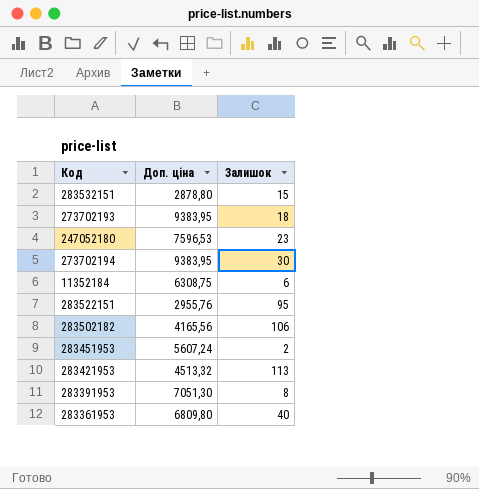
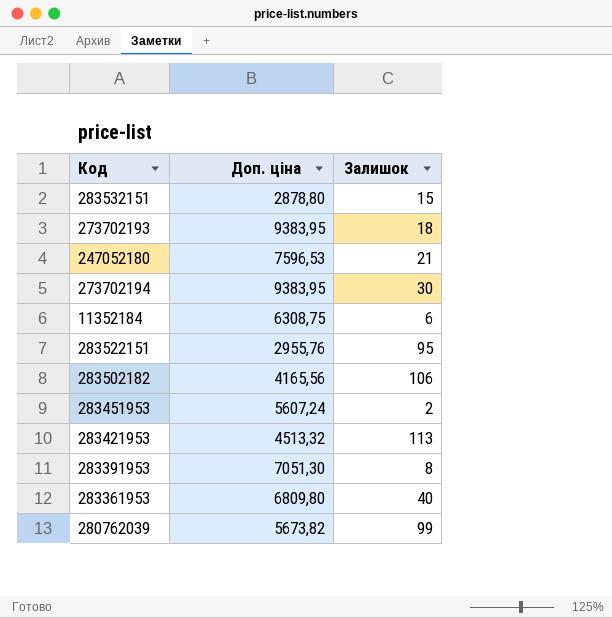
247052180 | Залишок: 23 -> 21
row 280762039: none -> 5673,82 | 99

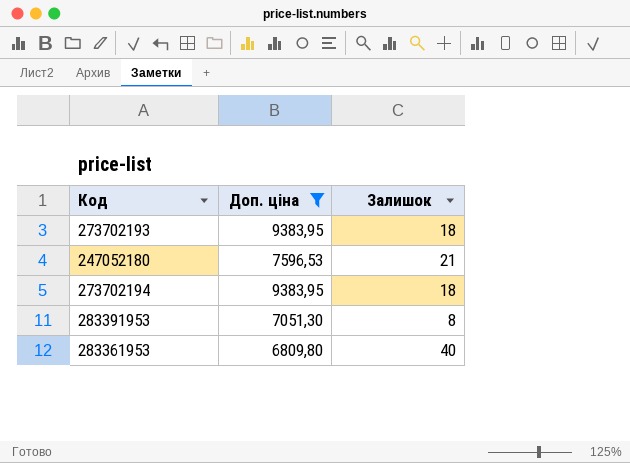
filter: none -> Доп. ціна >= 6809,80
273702194 | Залишок: 30 -> 18

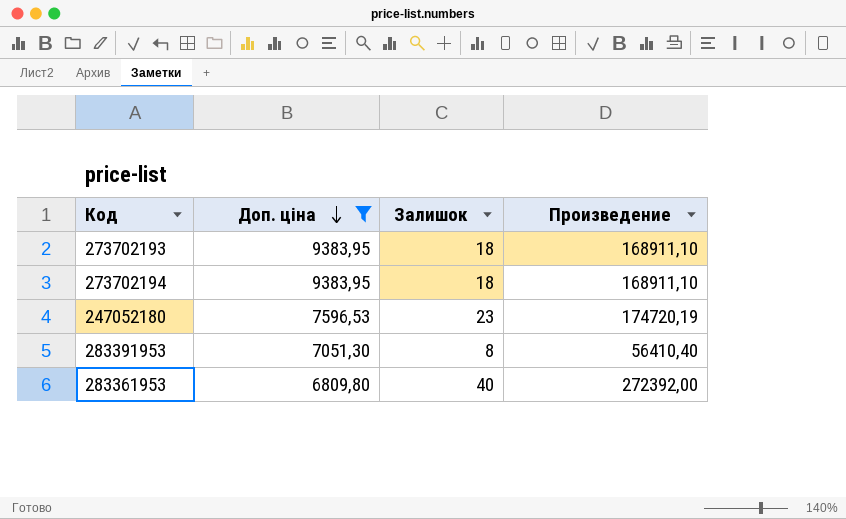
row order: none -> Доп. ціна descending
column Произведение | formula: none -> [Доп. ціна] * [Залишок]
247052180 | Залишок: 21 -> 23

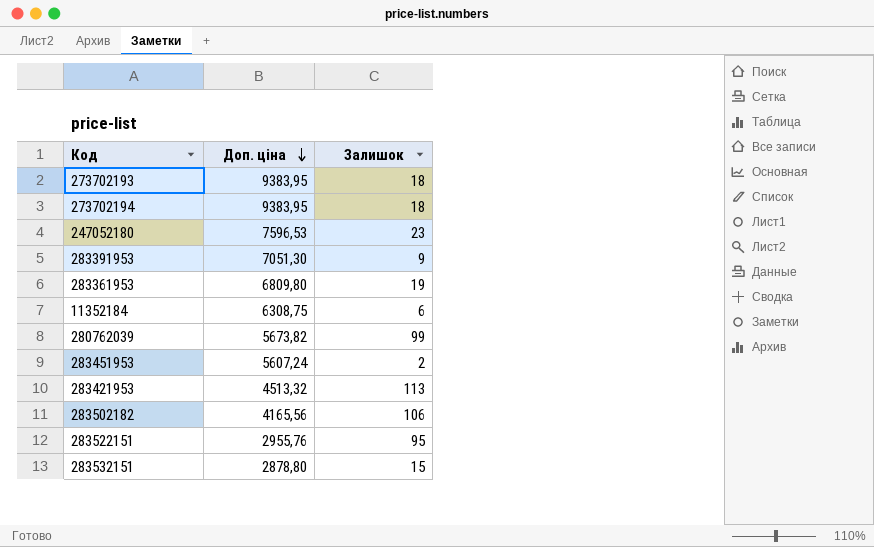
filter: Доп. ціна >= 6809,80 -> none
column Произведение | formula: [Доп. ціна] * [Залишок] -> none
283391953 | Залишок: 8 -> 9
283361953 | Залишок: 40 -> 19

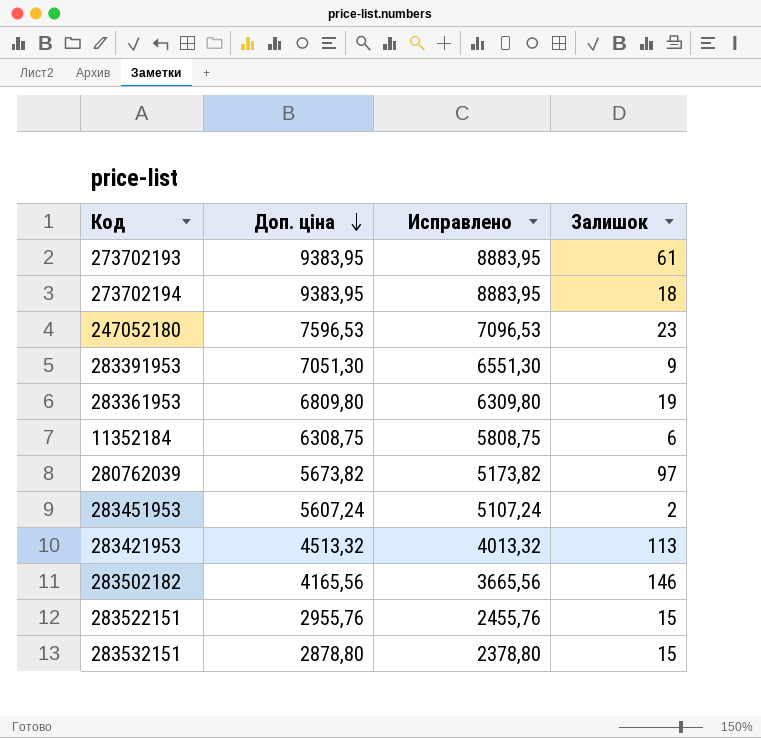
column Исправлено | formula: none -> [Доп. ціна] - 500
273702193 | Залишок: 18 -> 61
280762039 | Залишок: 99 -> 97
283502182 | Залишок: 106 -> 146
283522151 | Залишок: 95 -> 15

